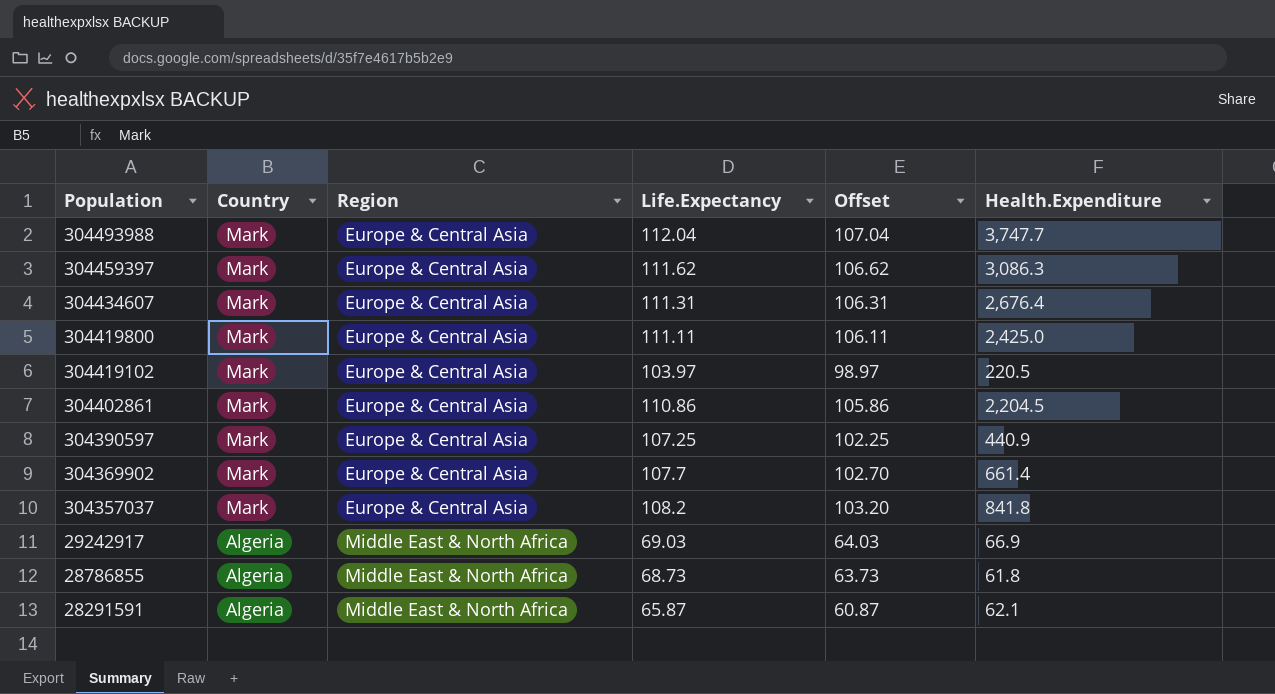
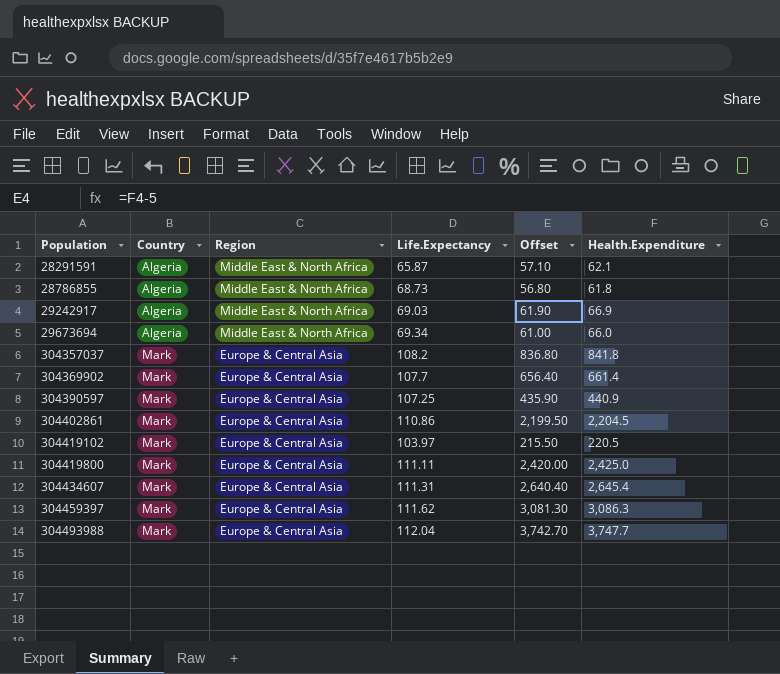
row order: Population descending -> Population ascending
column Offset | formula: [Life.Expectancy] - 5 -> [Health.Expenditure] - 5
row 29673694: none -> Algeria | Middle East & North Africa | 69.34 | 61.00 | 66.0
304434607 | Health.Expenditure: 2,676.4 -> 2,645.4

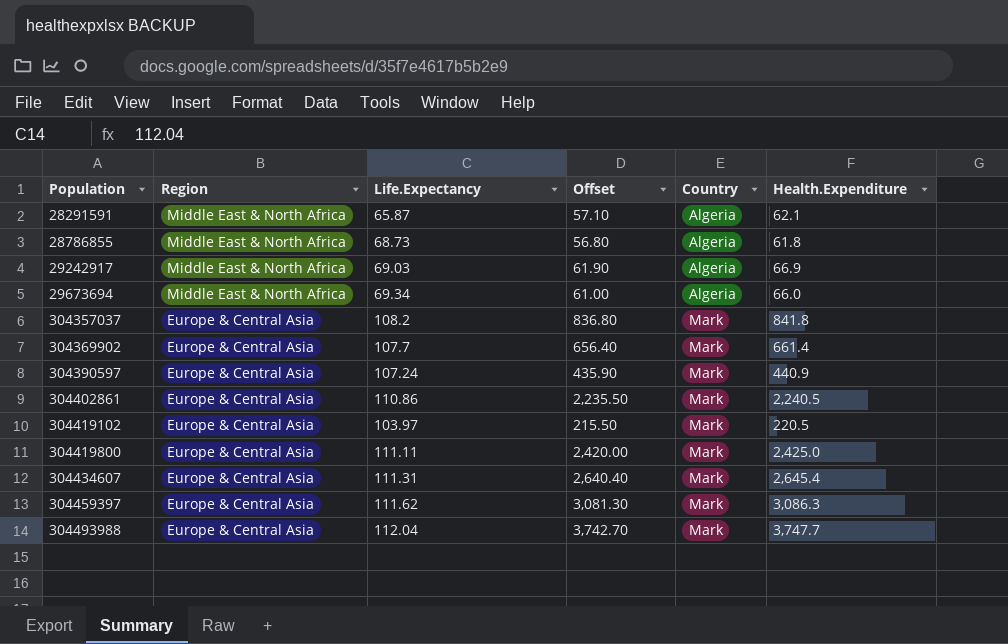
column Country | position: 2 -> 5
304390597 | Life.Expectancy: 107.25 -> 107.24
304402861 | Offset: 2,199.50 -> 2,235.50
304402861 | Health.Expenditure: 2,204.5 -> 2,240.5

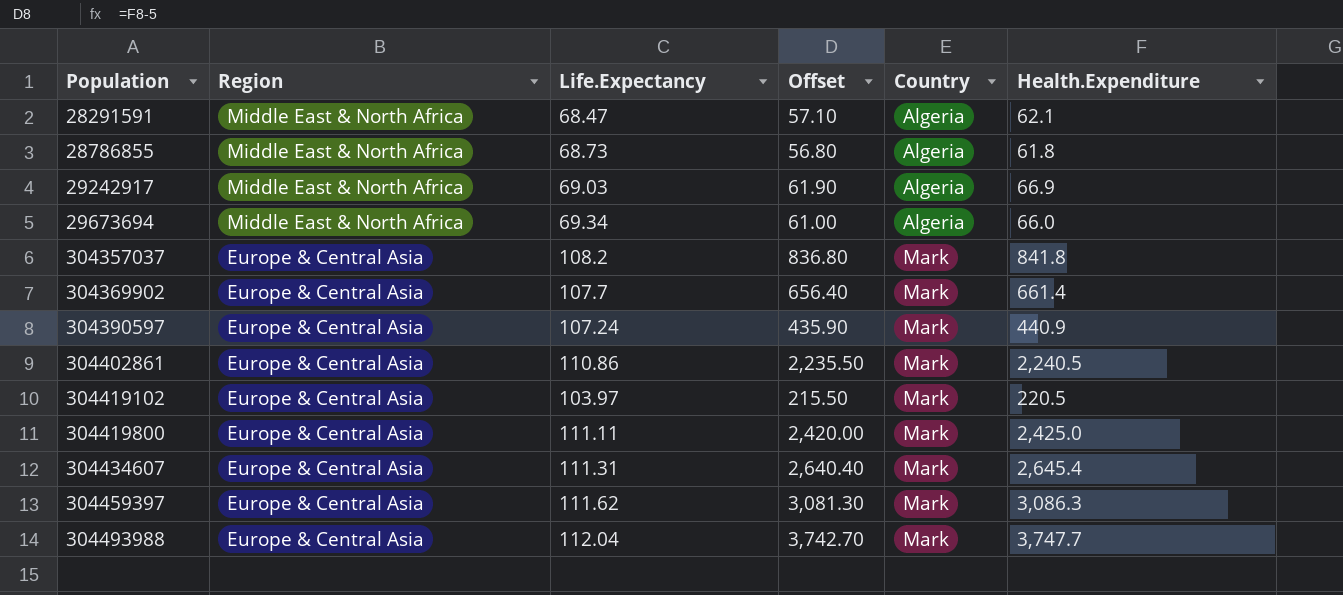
28291591 | Life.Expectancy: 65.87 -> 68.47

